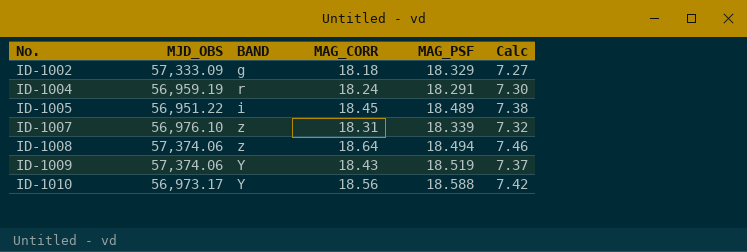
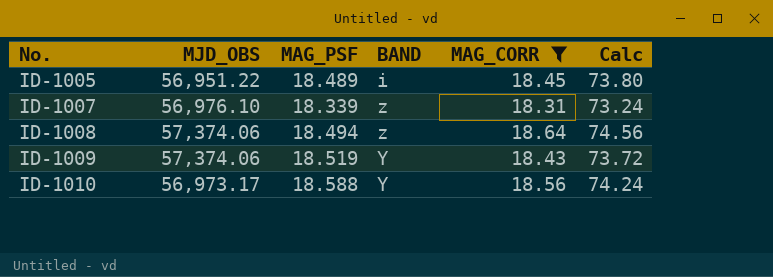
filter: none -> MAG_CORR >= 18.31
column MAG_PSF | position: 5 -> 3
column Calc | formula: [MAG_CORR] * 0.4 -> [MAG_CORR] * 4

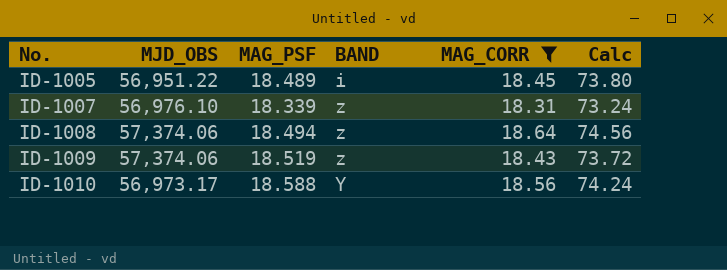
ID-1009 | BAND: Y -> z

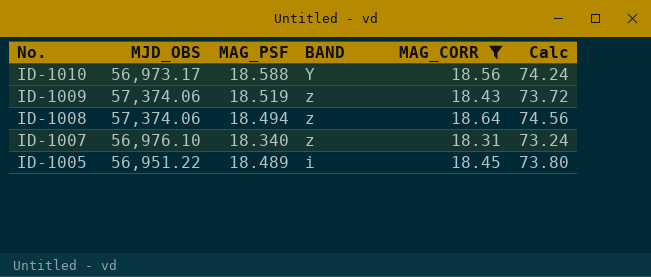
row order: No. ascending -> No. descending
ID-1007 | MAG_PSF: 18.339 -> 18.340

